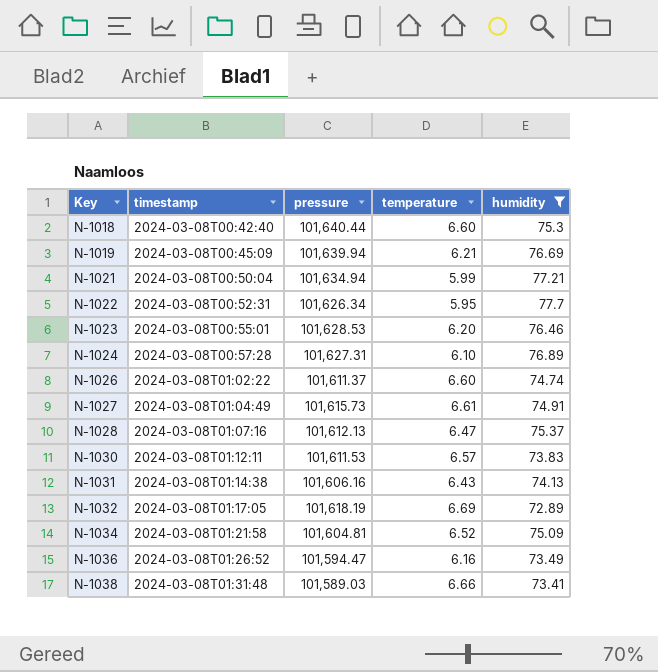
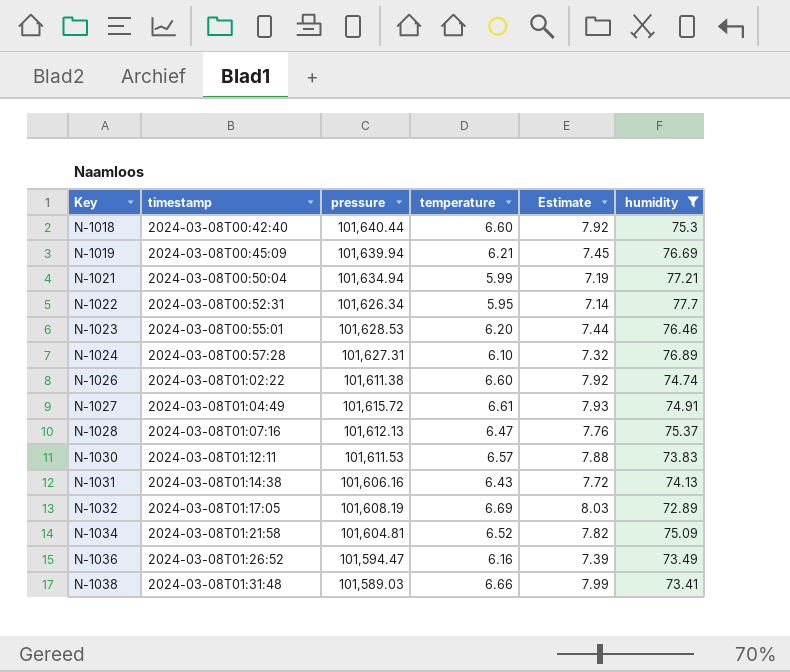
column Estimate | formula: none -> [temperature] * 1.2
N-1026 | pressure: 101,611.37 -> 101,611.38
N-1027 | pressure: 101,615.73 -> 101,615.72
N-1032 | pressure: 101,618.19 -> 101,608.19

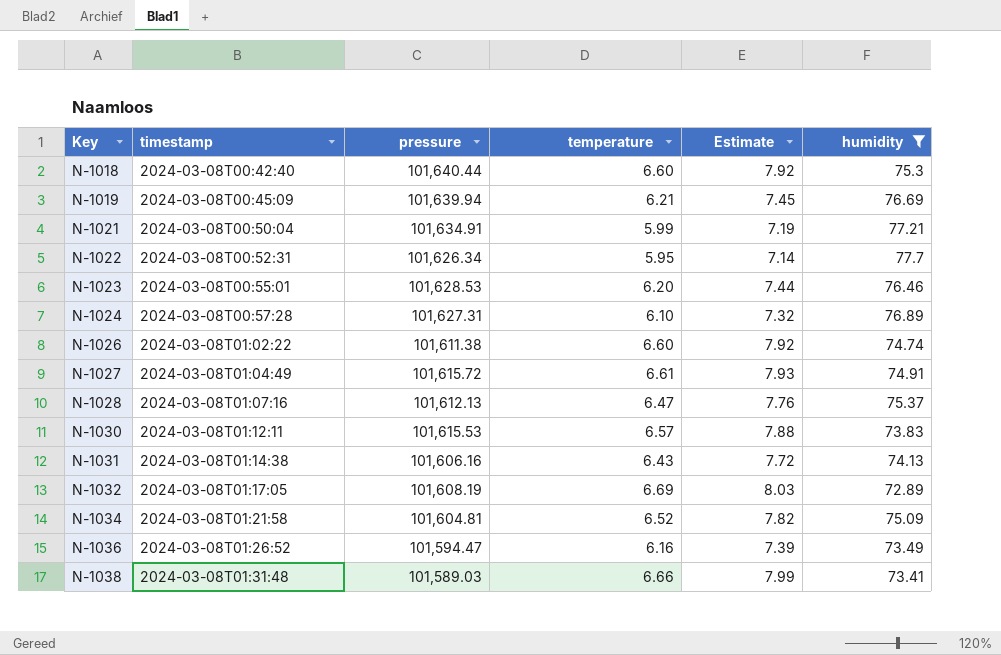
N-1021 | pressure: 101,634.94 -> 101,634.91
N-1030 | pressure: 101,611.53 -> 101,615.53

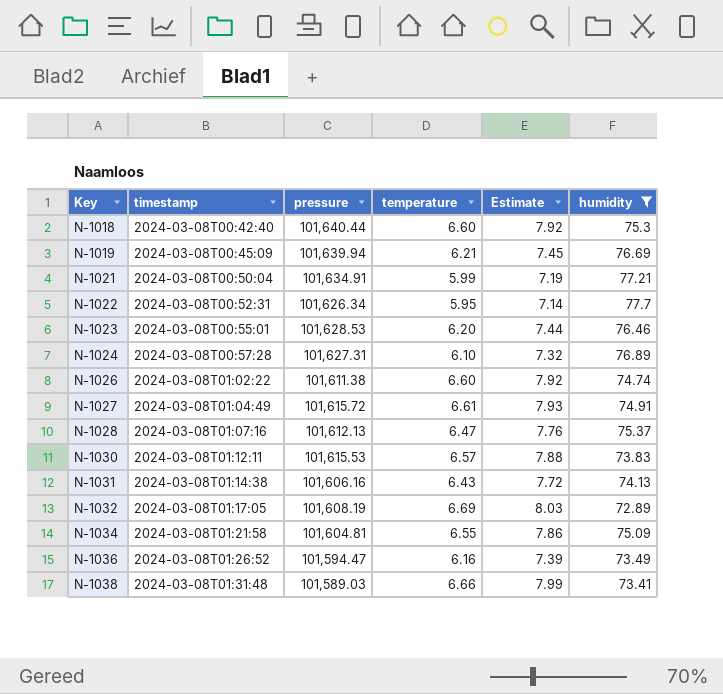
N-1034 | temperature: 6.52 -> 6.55
N-1034 | Estimate: 7.82 -> 7.86

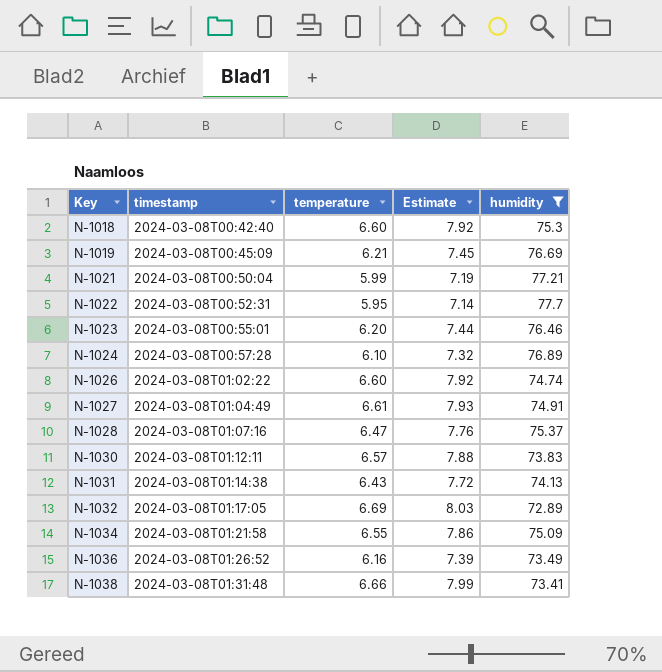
column pressure | position: 3 -> none

